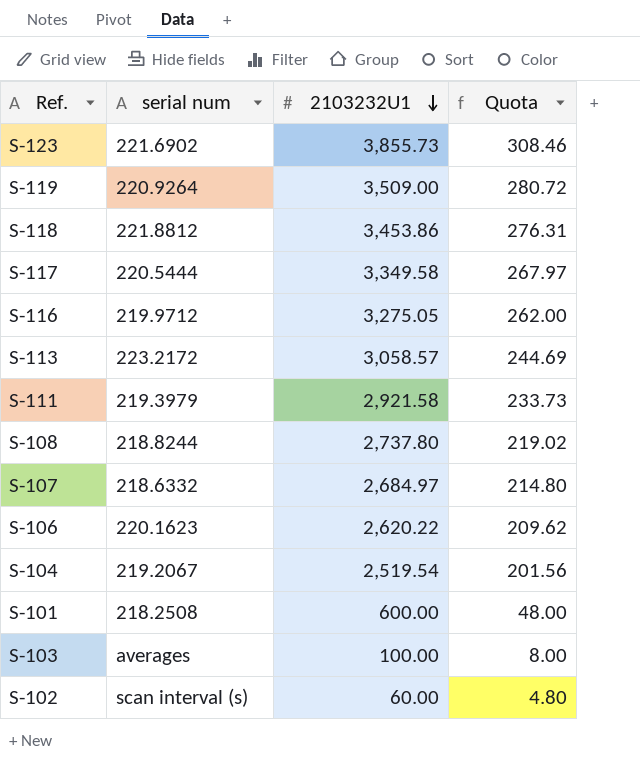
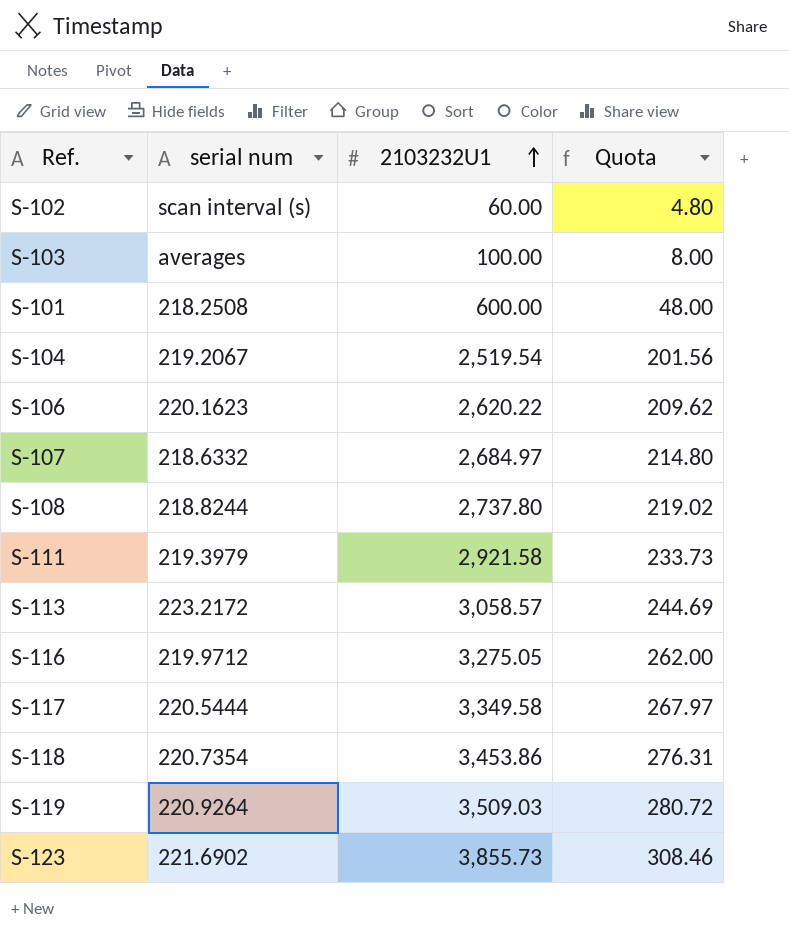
row order: 2103232U1 descending -> 2103232U1 ascending
S-118 | serial num: 221.8812 -> 220.7354
S-119 | 2103232U1: 3,509.00 -> 3,509.03

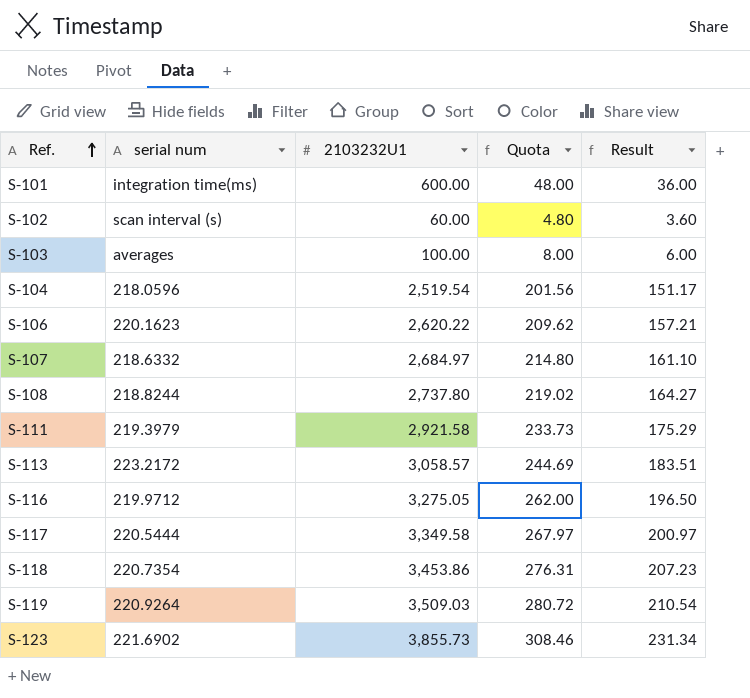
row order: 2103232U1 ascending -> Ref. ascending
column Result | formula: none -> [2103232U1] * 0.06
S-101 | serial num: 218.2508 -> integration time(ms)
S-104 | serial num: 219.2067 -> 218.0596

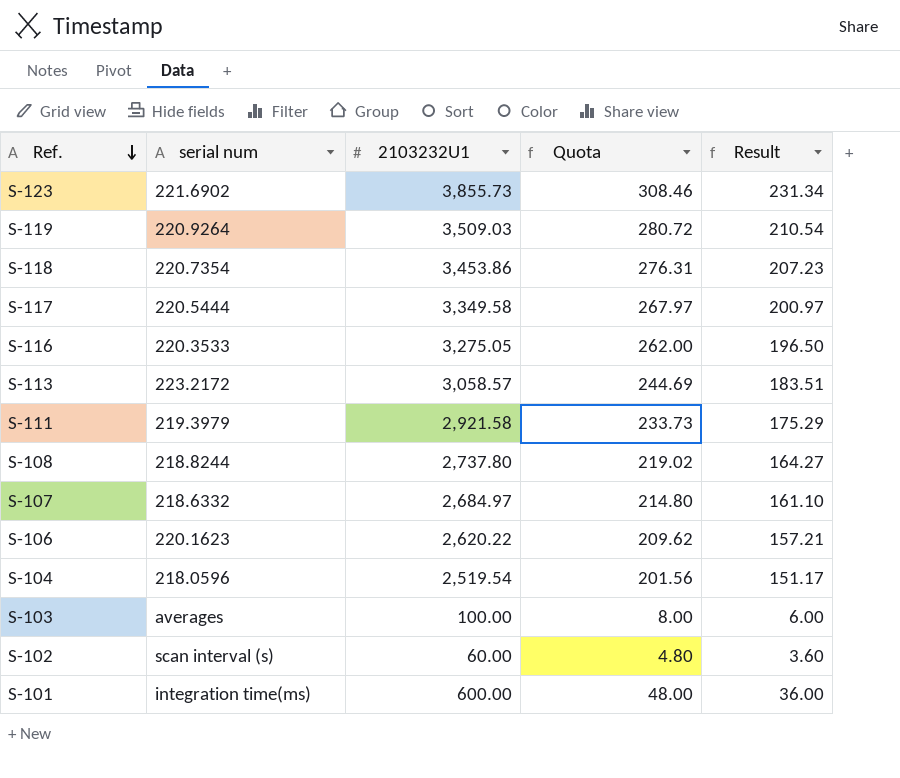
row order: Ref. ascending -> Ref. descending
S-116 | serial num: 219.9712 -> 220.3533

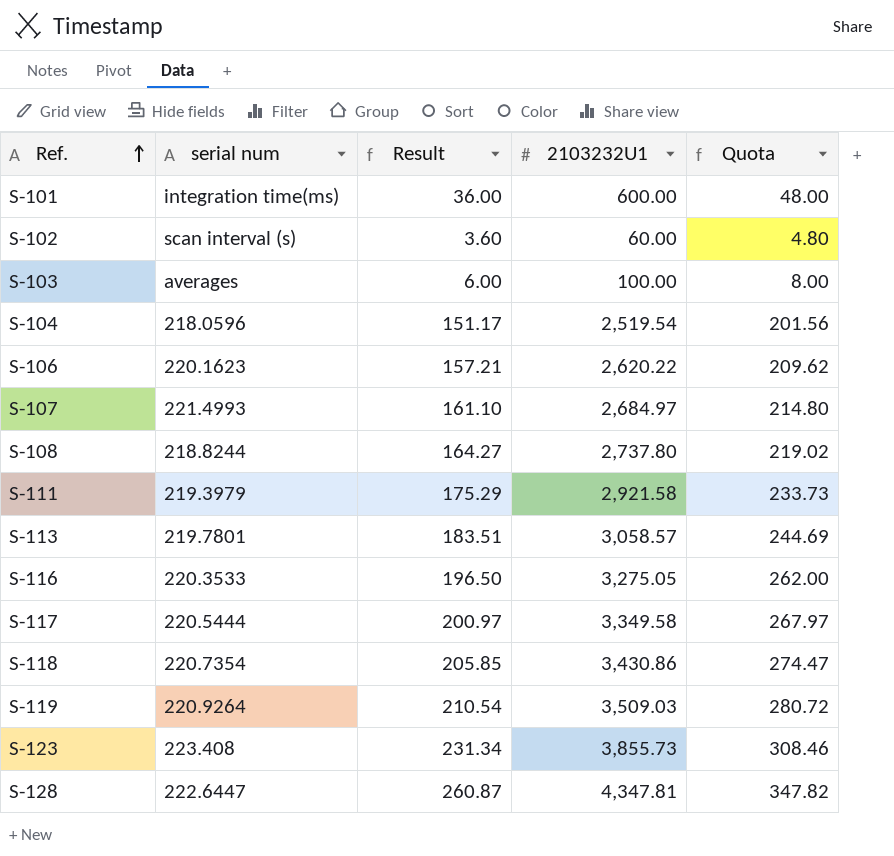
row order: Ref. descending -> Ref. ascending
column Result | position: 5 -> 3
S-107 | serial num: 218.6332 -> 221.4993
S-113 | serial num: 223.2172 -> 219.7801
S-118 | Result: 207.23 -> 205.85
S-118 | 2103232U1: 3,453.86 -> 3,430.86
S-118 | Quota: 276.31 -> 274.47
S-123 | serial num: 221.6902 -> 223.408
row S-128: none -> 222.6447 | 260.87 | 4,347.81 | 347.82

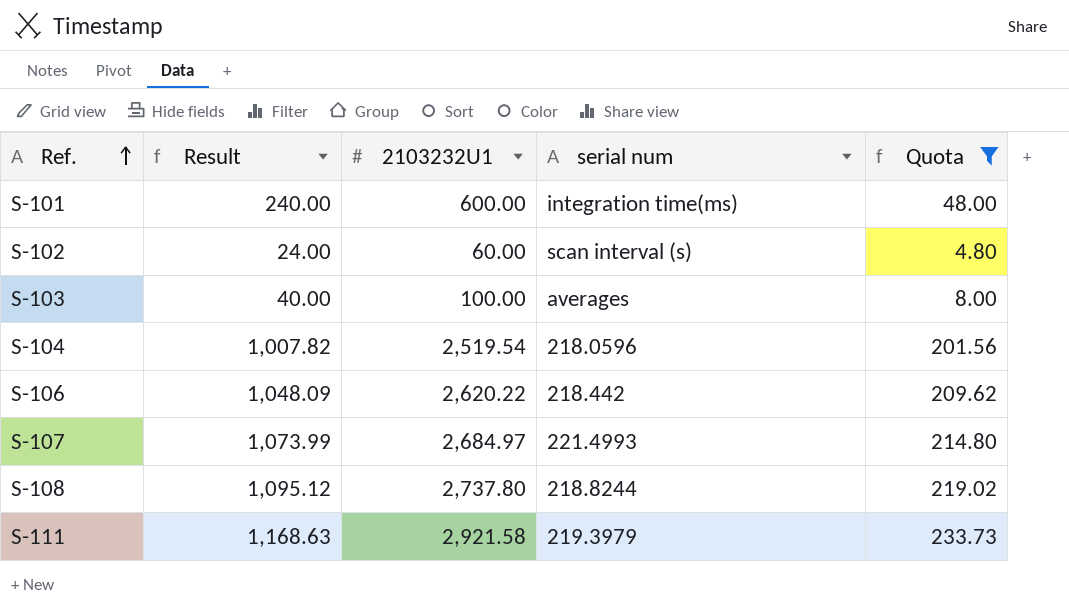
filter: none -> Quota <= 233.73
column Result | formula: [2103232U1] * 0.06 -> [2103232U1] * 0.4
column serial num | position: 2 -> 4
S-106 | serial num: 220.1623 -> 218.442

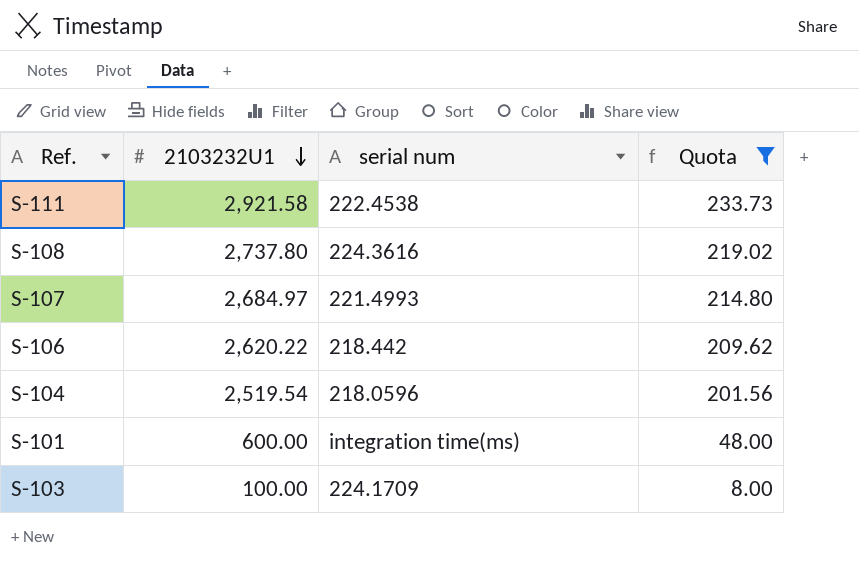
row order: Ref. ascending -> 2103232U1 descending
column Result | formula: [2103232U1] * 0.4 -> none
row S-102: 24.00 | 60.00 | scan interval (s) | 4.80 -> none
S-111 | serial num: 219.3979 -> 222.4538
S-108 | serial num: 218.8244 -> 224.3616
S-103 | serial num: averages -> 224.1709

